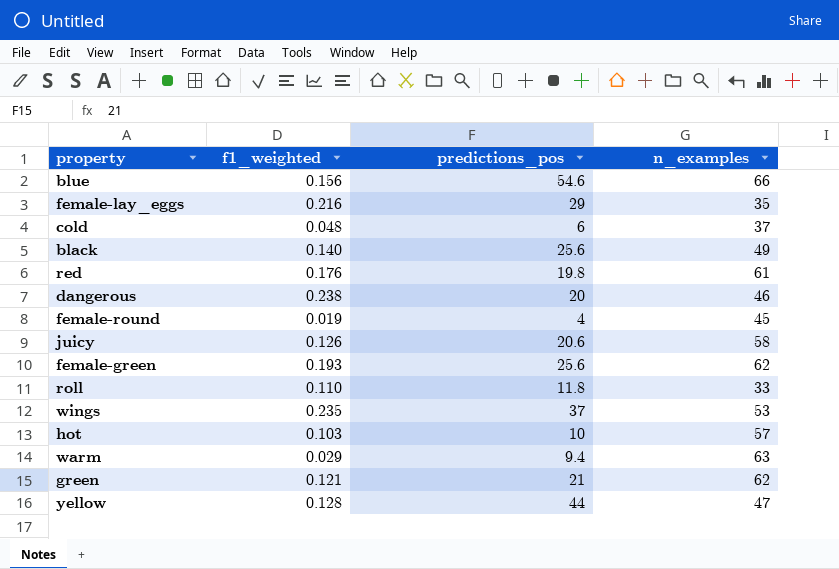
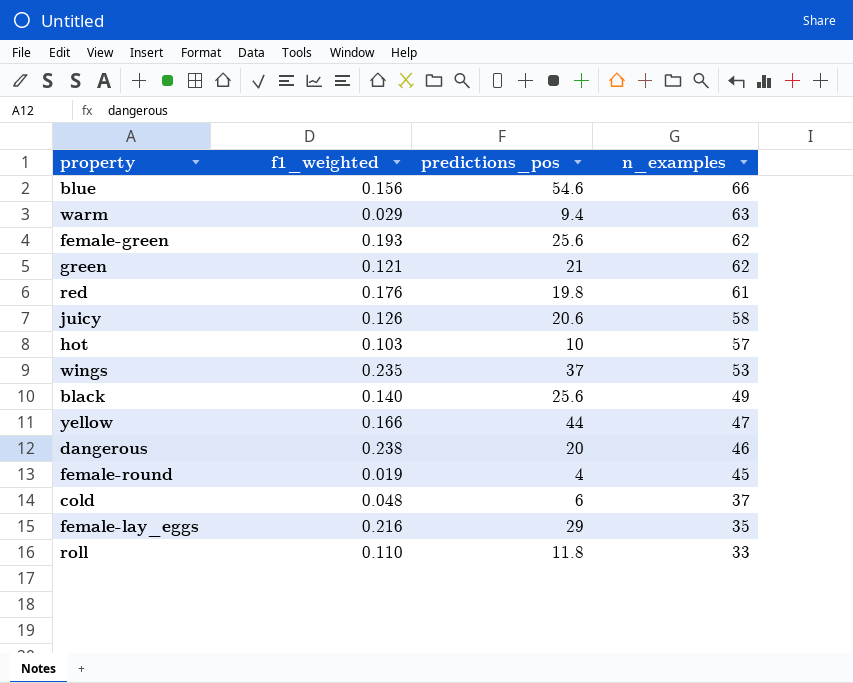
row order: none -> n_examples descending
yellow | f1_weighted: 0.128 -> 0.166

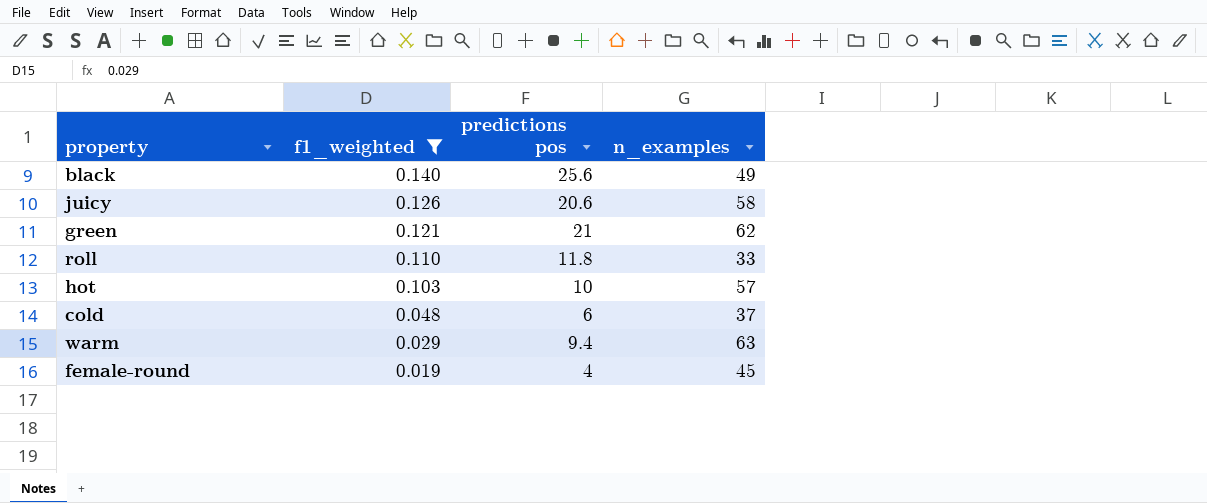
filter: none -> f1_weighted <= 0.140
row order: n_examples descending -> f1_weighted descending
column name: predictions_pos -> predictions pos

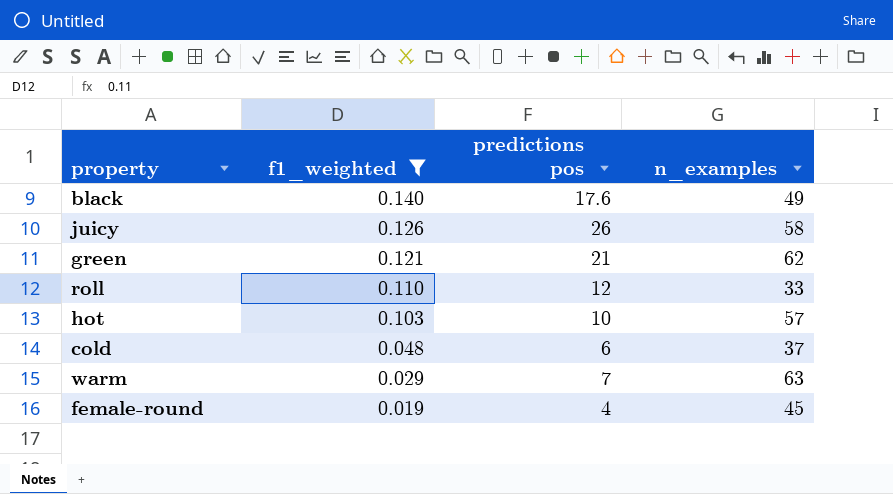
black | predictions pos: 25.6 -> 17.6
juicy | predictions pos: 20.6 -> 26
roll | predictions pos: 11.8 -> 12
warm | predictions pos: 9.4 -> 7

